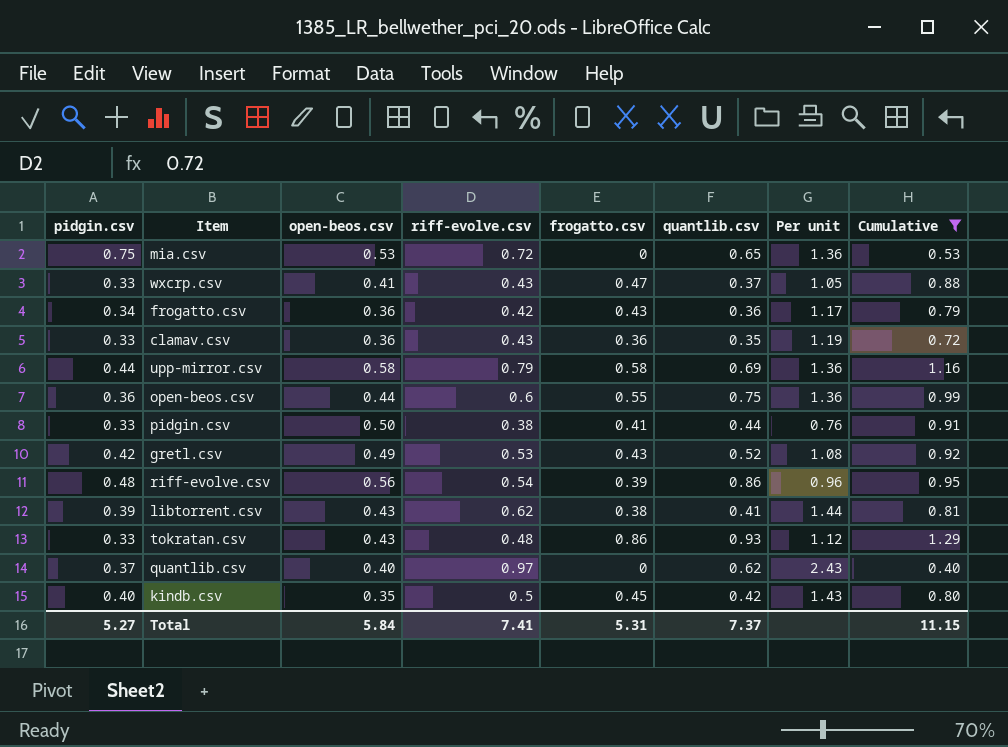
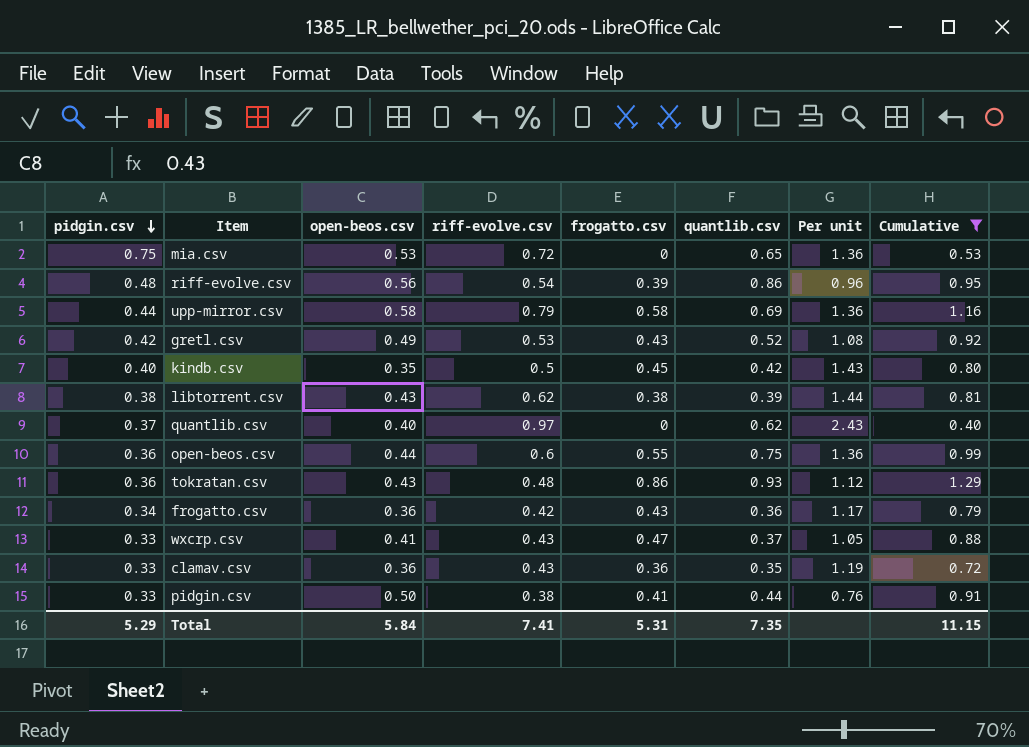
row order: none -> pidgin.csv descending
libtorrent.csv | pidgin.csv: 0.39 -> 0.38
libtorrent.csv | quantlib.csv: 0.41 -> 0.39
tokratan.csv | pidgin.csv: 0.33 -> 0.36
Total | pidgin.csv: 5.27 -> 5.29
Total | quantlib.csv: 7.37 -> 7.35

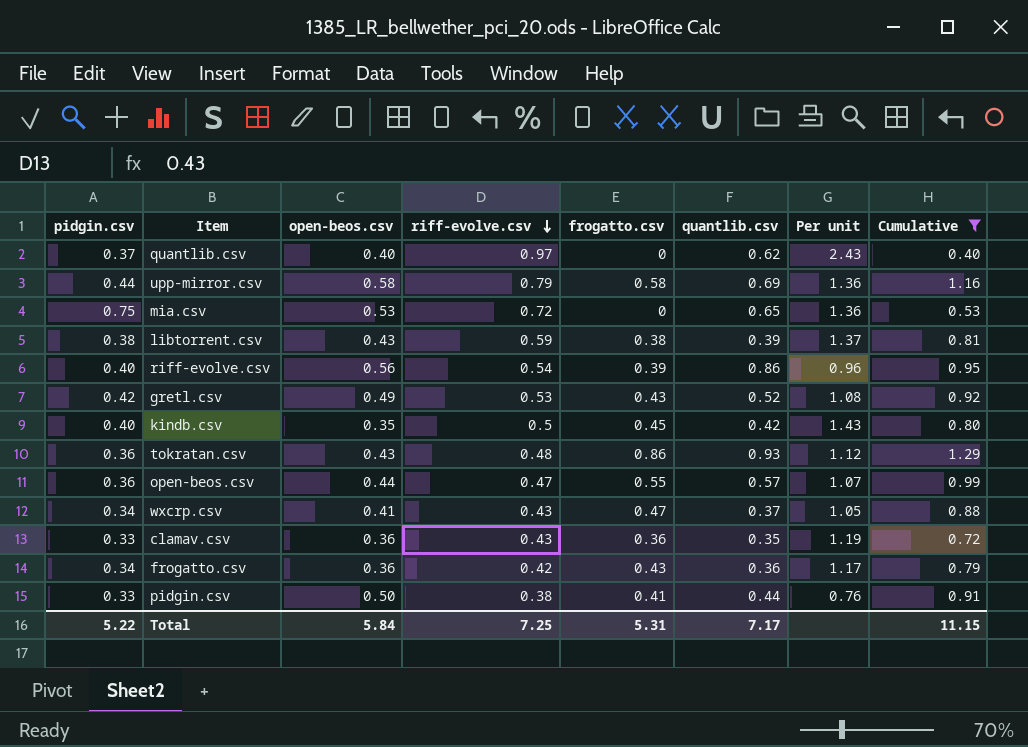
row order: pidgin.csv descending -> riff-evolve.csv descending
libtorrent.csv | riff-evolve.csv: 0.62 -> 0.59
libtorrent.csv | Per unit: 1.44 -> 1.37
riff-evolve.csv | pidgin.csv: 0.48 -> 0.40
open-beos.csv | riff-evolve.csv: 0.6 -> 0.47
open-beos.csv | quantlib.csv: 0.75 -> 0.57
open-beos.csv | Per unit: 1.36 -> 1.07
wxcrp.csv | pidgin.csv: 0.33 -> 0.34
Total | pidgin.csv: 5.29 -> 5.22
Total | riff-evolve.csv: 7.41 -> 7.25
Total | quantlib.csv: 7.35 -> 7.17

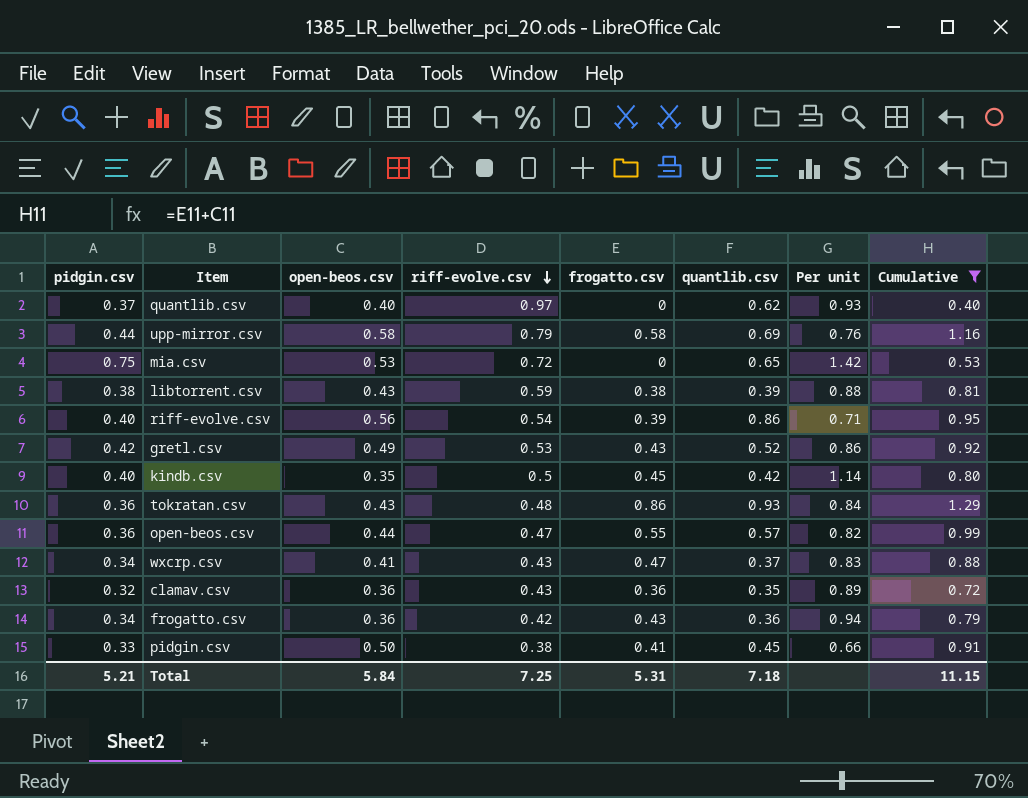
column Per unit | formula: [riff-evolve.csv] / [open-beos.csv] -> [pidgin.csv] / [open-beos.csv]
clamav.csv | pidgin.csv: 0.33 -> 0.32
pidgin.csv | quantlib.csv: 0.44 -> 0.45
Total | pidgin.csv: 5.22 -> 5.21
Total | quantlib.csv: 7.17 -> 7.18

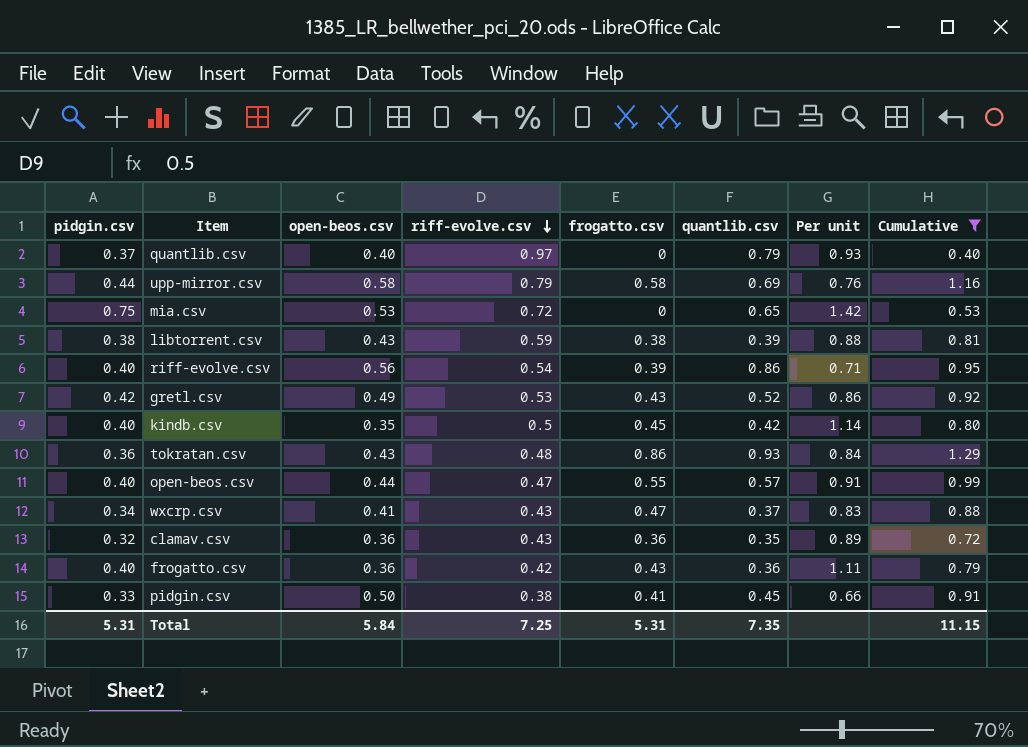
quantlib.csv | quantlib.csv: 0.62 -> 0.79
open-beos.csv | pidgin.csv: 0.36 -> 0.40
open-beos.csv | Per unit: 0.82 -> 0.91
frogatto.csv | pidgin.csv: 0.34 -> 0.40
frogatto.csv | Per unit: 0.94 -> 1.11
Total | pidgin.csv: 5.21 -> 5.31
Total | quantlib.csv: 7.18 -> 7.35

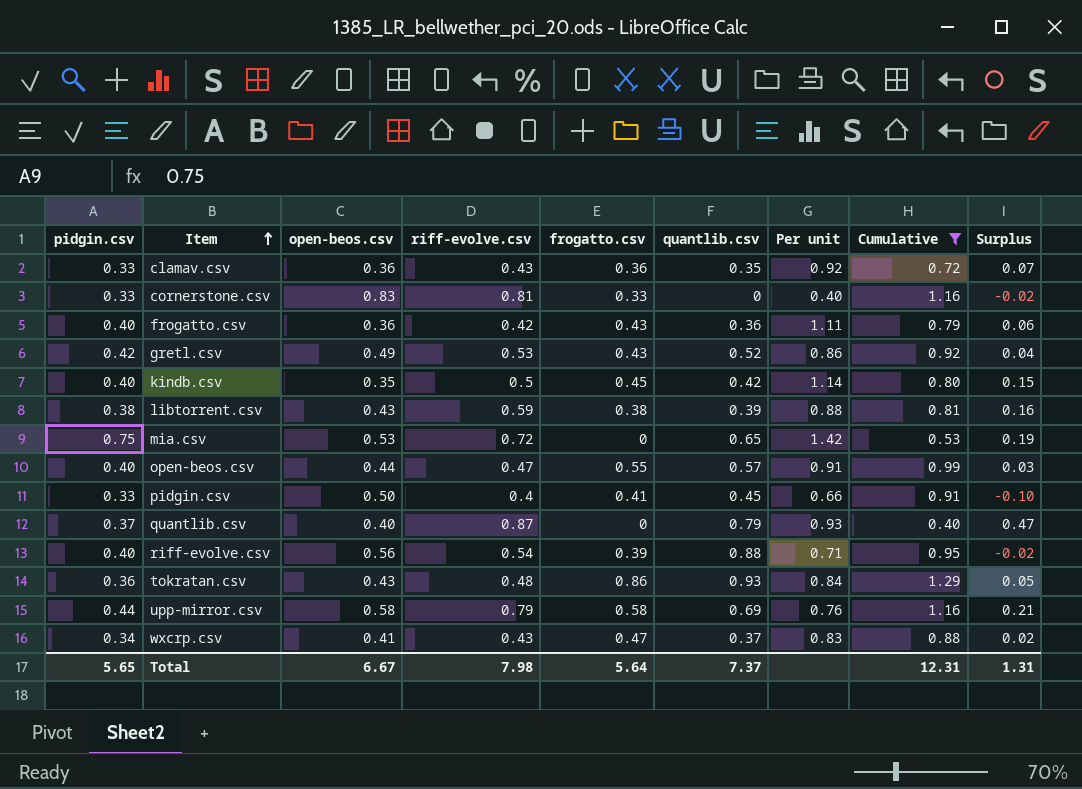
row order: riff-evolve.csv descending -> Item ascending
column Surplus | formula: none -> [riff-evolve.csv] - [open-beos.csv]
clamav.csv | pidgin.csv: 0.32 -> 0.33
clamav.csv | Per unit: 0.89 -> 0.92
row cornerstone.csv: none -> 0.33 | 0.83 | 0.81 | 0.33 | 0 | 0.40 | 1.16 | -0.02
pidgin.csv | riff-evolve.csv: 0.38 -> 0.4
quantlib.csv | riff-evolve.csv: 0.97 -> 0.87
riff-evolve.csv | quantlib.csv: 0.86 -> 0.88
Total | pidgin.csv: 5.31 -> 5.65
Total | open-beos.csv: 5.84 -> 6.67
Total | riff-evolve.csv: 7.25 -> 7.98
Total | frogatto.csv: 5.31 -> 5.64
Total | quantlib.csv: 7.35 -> 7.37
Total | Cumulative: 11.15 -> 12.31

